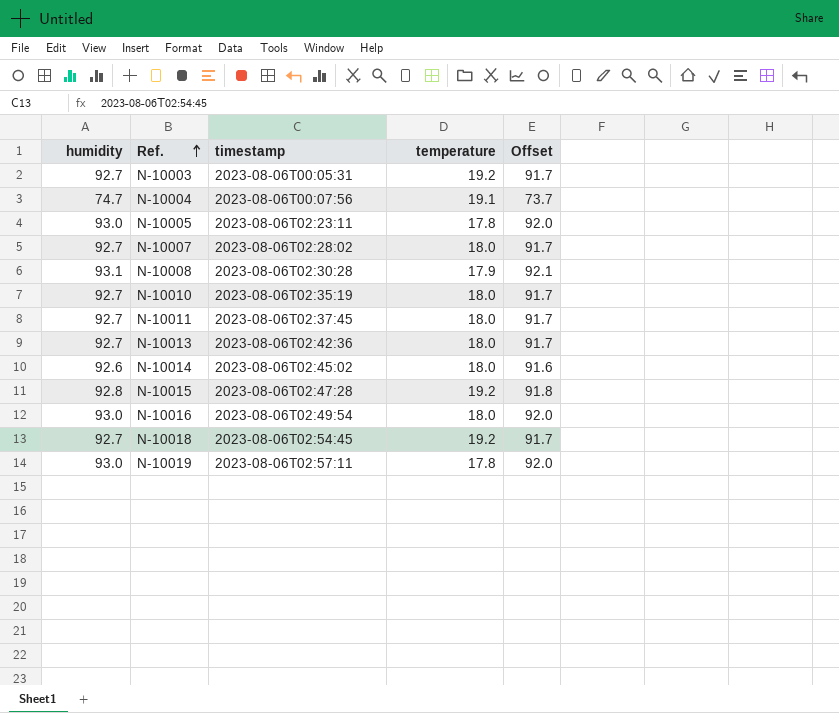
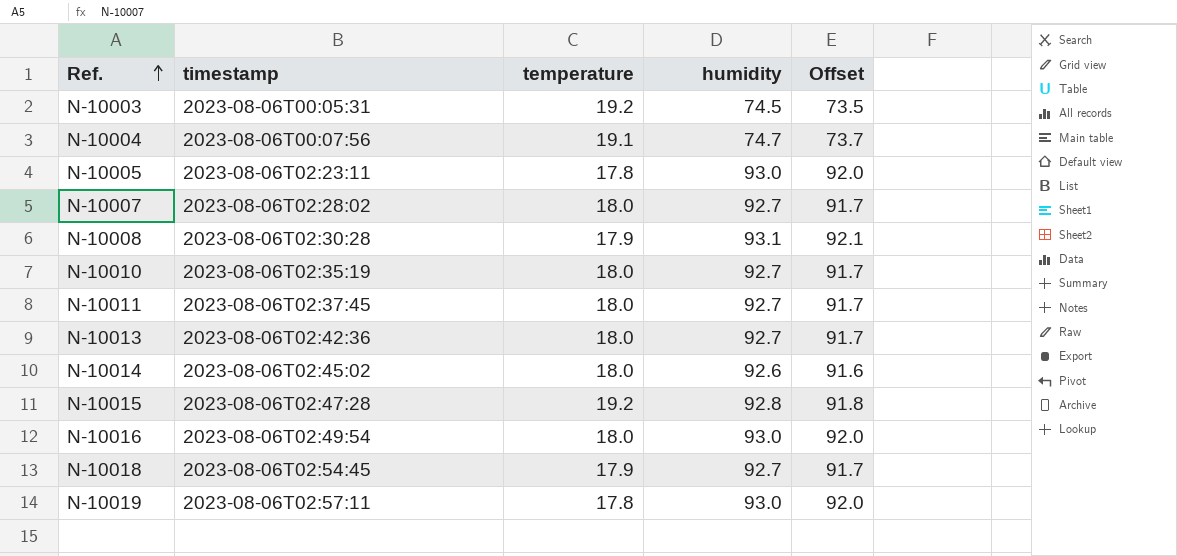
column humidity | position: 1 -> 4
N-10003 | humidity: 92.7 -> 74.5
N-10003 | Offset: 91.7 -> 73.5
N-10018 | temperature: 19.2 -> 17.9

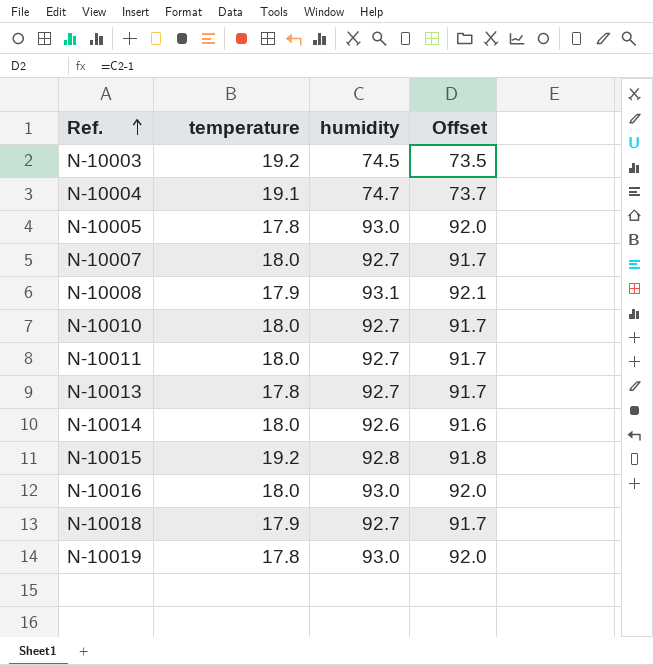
column timestamp | position: 2 -> none
N-10013 | temperature: 18.0 -> 17.8

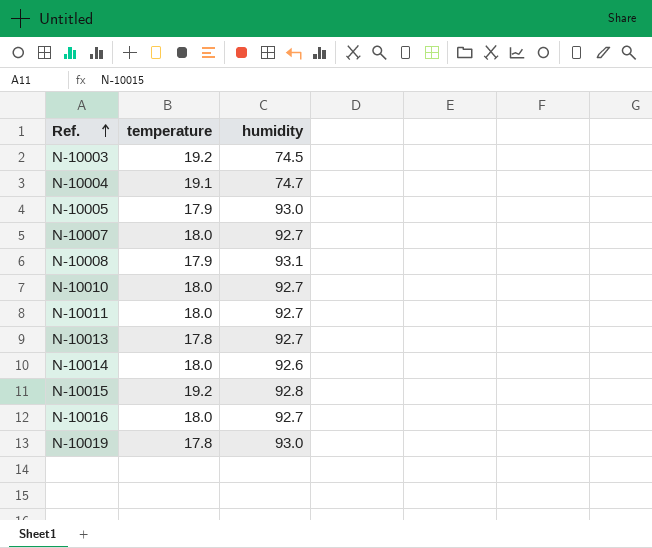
column Offset | formula: [humidity] - 1 -> none
row N-10018: 17.9 | 92.7 | 91.7 -> none
N-10005 | temperature: 17.8 -> 17.9
N-10016 | humidity: 93.0 -> 92.7

